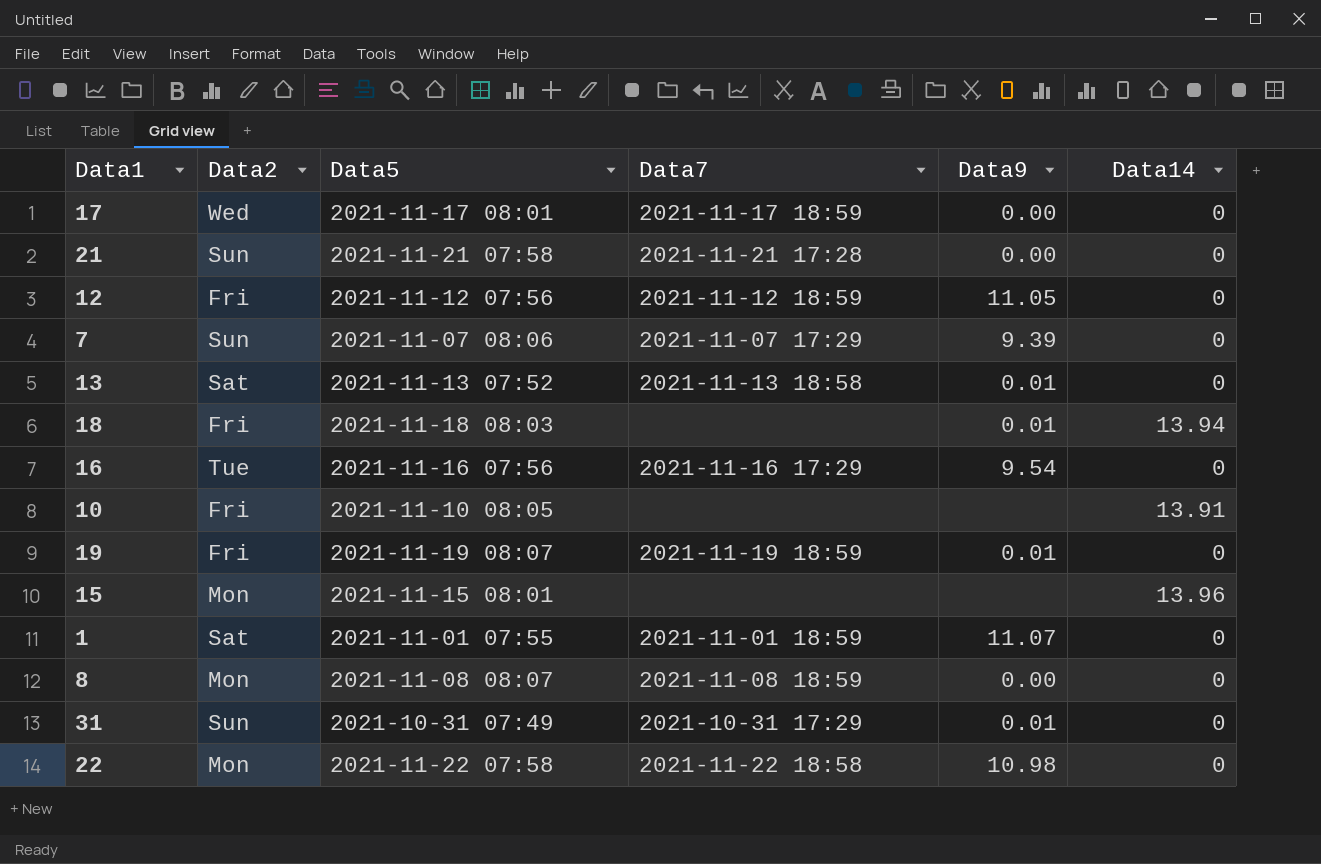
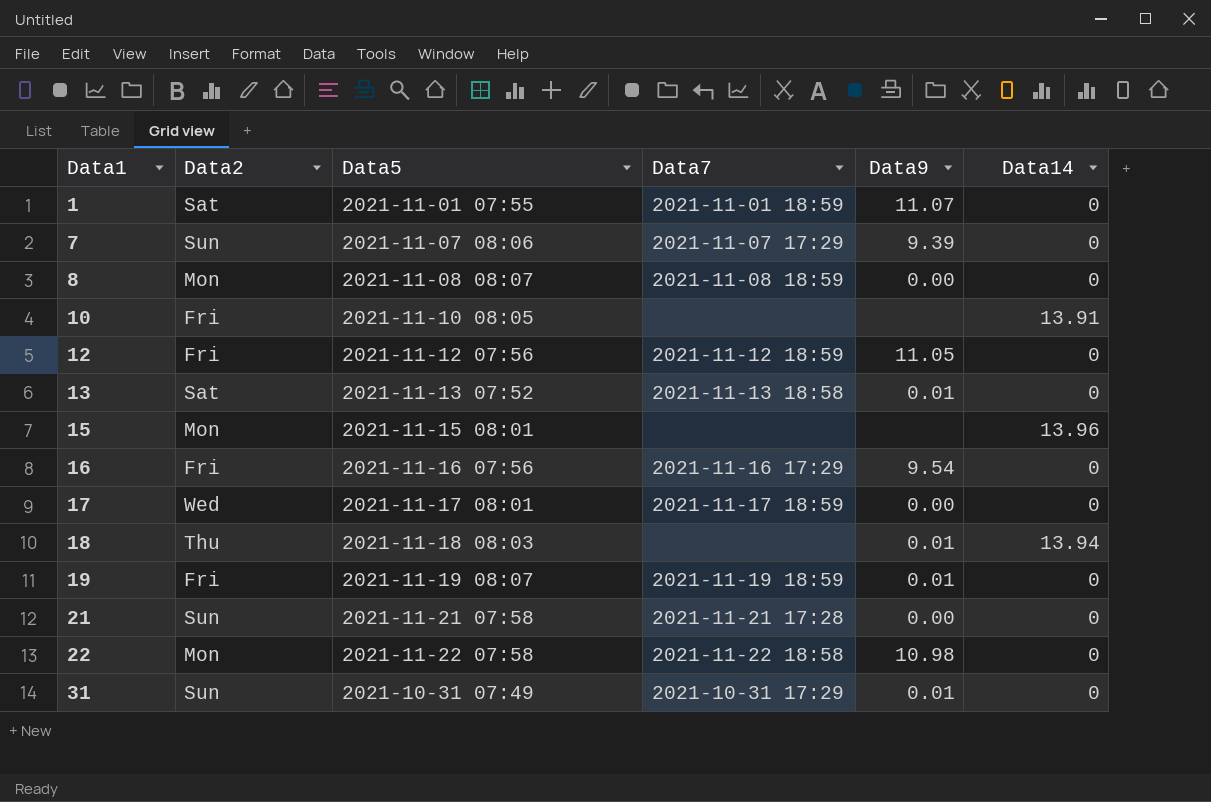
row order: none -> Data1 ascending
16 | Data2: Tue -> Fri
18 | Data2: Fri -> Thu

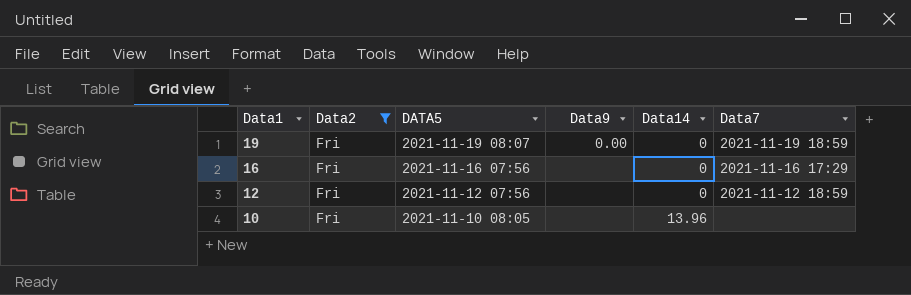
filter: none -> Data2 = Fri
row order: Data1 ascending -> Data1 descending
column name: Data5 -> DATA5
column Data7 | position: 4 -> 6
19 | Data9: 0.01 -> 0.00
16 | Data9: 9.54 -> none
12 | Data9: 11.05 -> none
10 | Data14: 13.91 -> 13.96

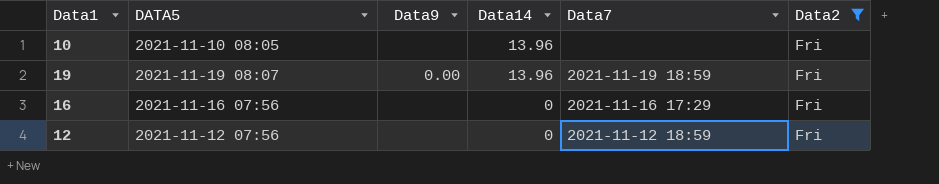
row order: Data1 descending -> Data14 descending
column Data2 | position: 2 -> 6
19 | Data14: 0 -> 13.96

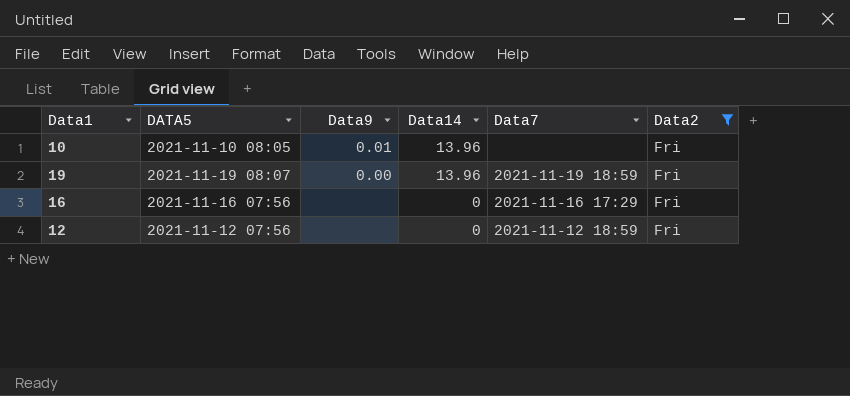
10 | Data9: none -> 0.01

